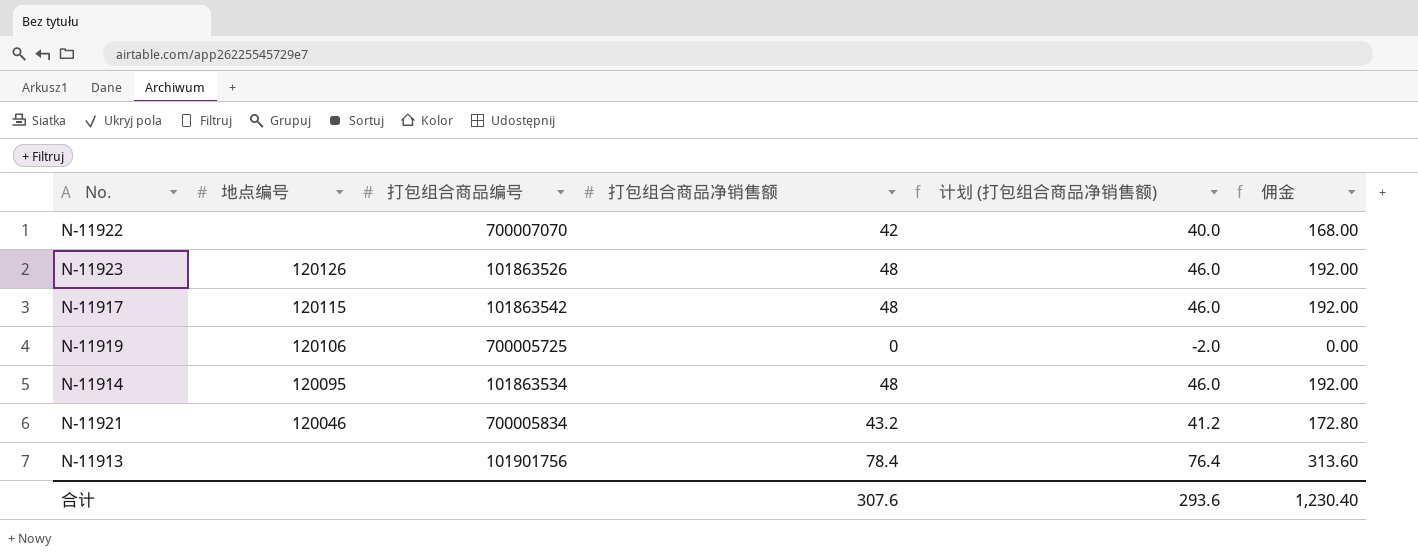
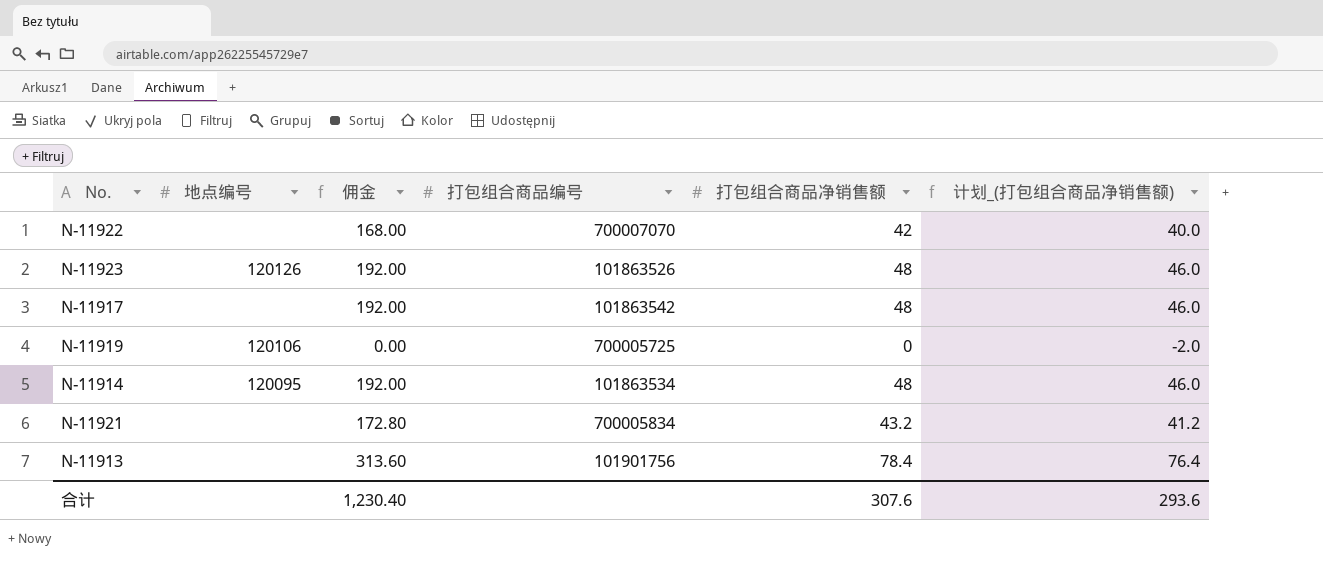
column 佣金 | position: 6 -> 3
column name: 计划 (打包组合商品净销售额) -> 计划_(打包组合商品净销售额)
N-11917 | 地点编号: 120115 -> none
N-11921 | 地点编号: 120046 -> none

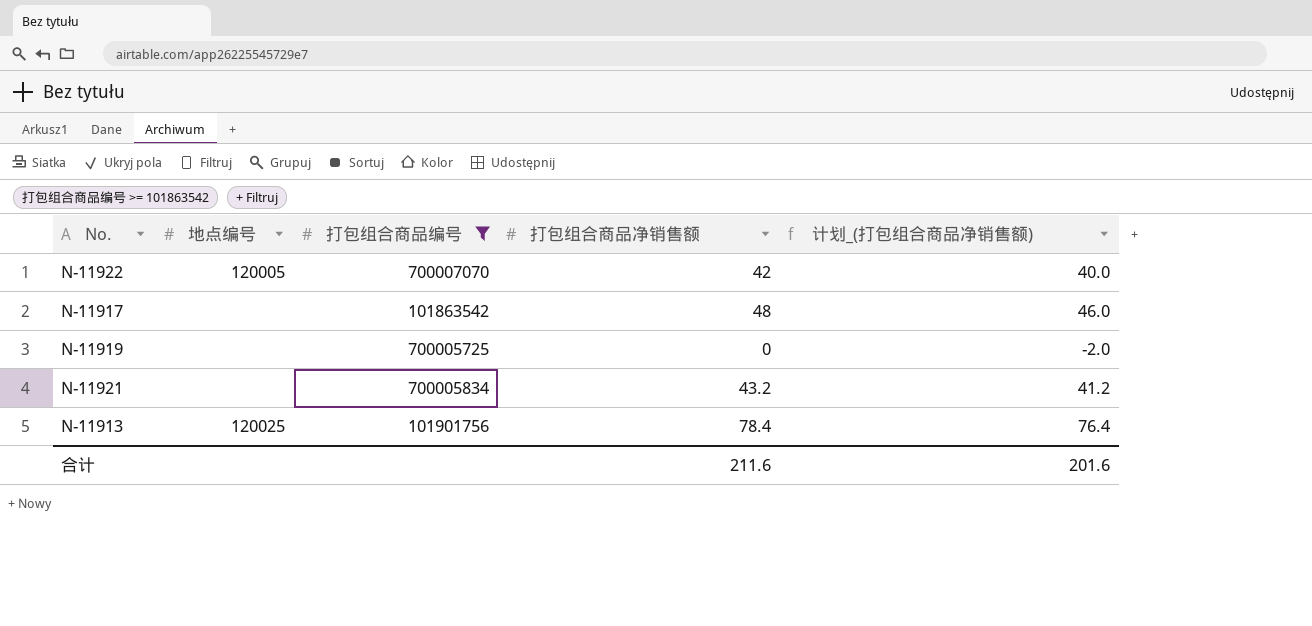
filter: none -> 打包组合商品编号 >= 101863542
column 佣金 | formula: [打包组合商品净销售额] * 4 -> none
N-11922 | 地点编号: none -> 120005
N-11919 | 地点编号: 120106 -> none
N-11913 | 地点编号: none -> 120025
合计 | 打包组合商品净销售额: 307.6 -> 211.6
合计 | 计划_(打包组合商品净销售额): 293.6 -> 201.6

